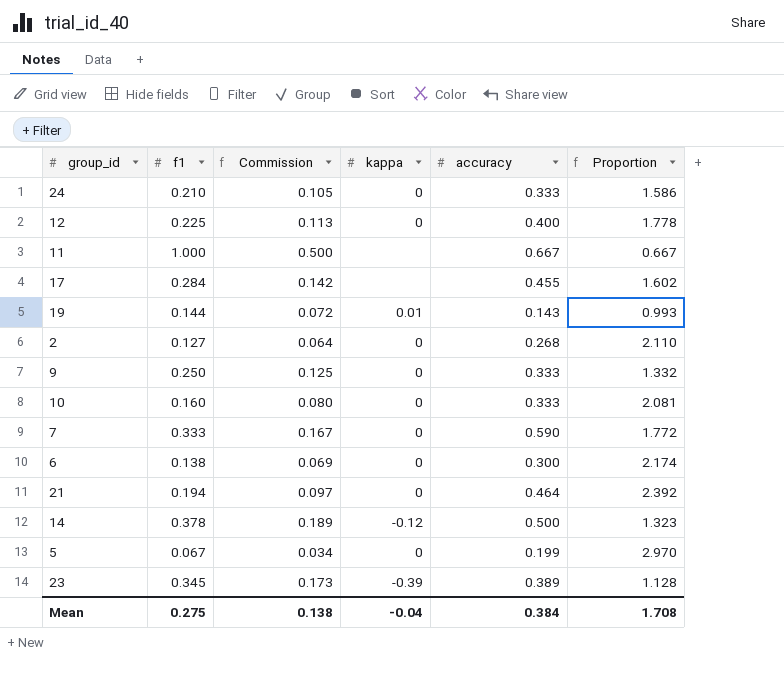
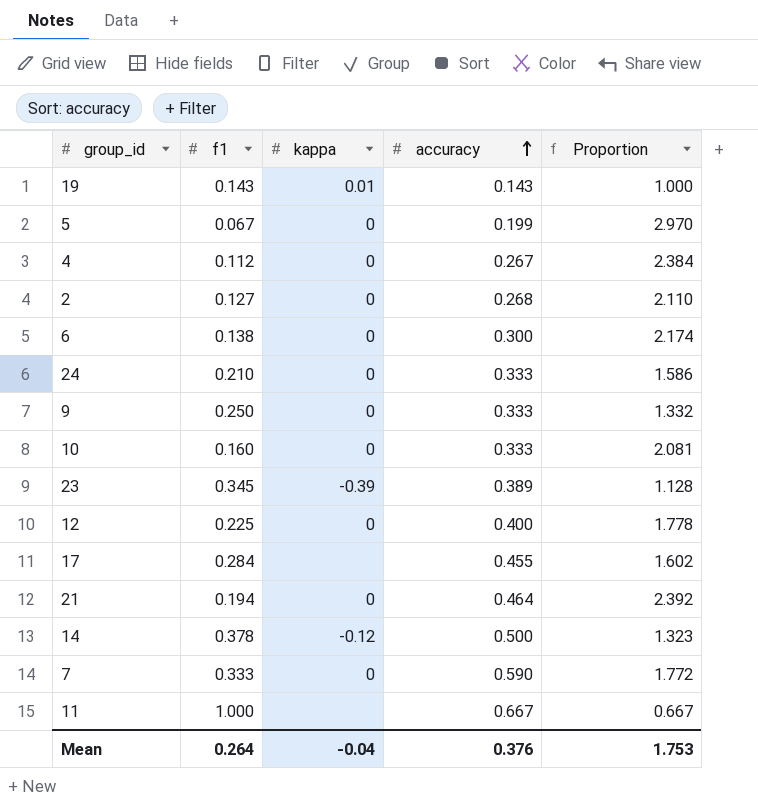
row order: none -> accuracy ascending
column Commission | formula: [f1] * 0.5 -> none
19 | f1: 0.144 -> 0.143
19 | Proportion: 0.993 -> 1.000
row 4: none -> 0.112 | 0 | 0.267 | 2.384
Mean | f1: 0.275 -> 0.264
Mean | accuracy: 0.384 -> 0.376
Mean | Proportion: 1.708 -> 1.753

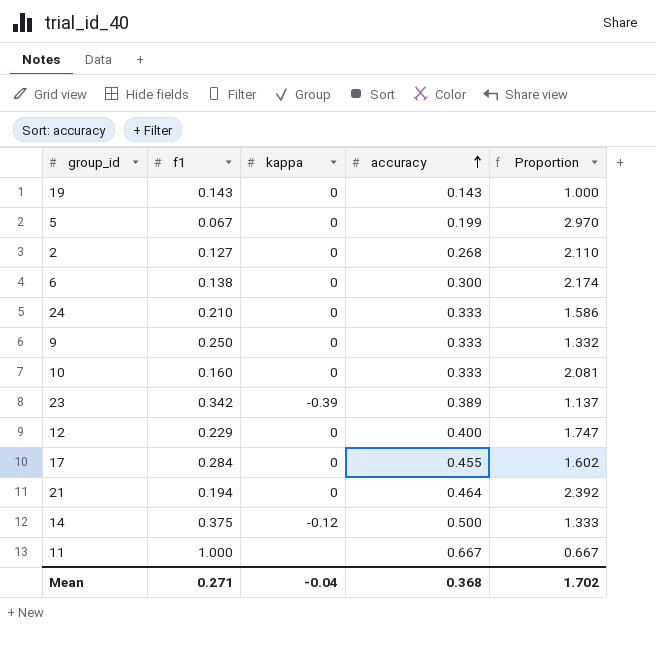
row 4: 0.112 | 0 | 0.267 | 2.384 -> none
row 7: 0.333 | 0 | 0.590 | 1.772 -> none
19 | kappa: 0.01 -> 0
23 | f1: 0.345 -> 0.342
23 | Proportion: 1.128 -> 1.137
12 | f1: 0.225 -> 0.229
12 | Proportion: 1.778 -> 1.747
17 | kappa: none -> 0
14 | f1: 0.378 -> 0.375
14 | Proportion: 1.323 -> 1.333
Mean | f1: 0.264 -> 0.271
Mean | accuracy: 0.376 -> 0.368
Mean | Proportion: 1.753 -> 1.702

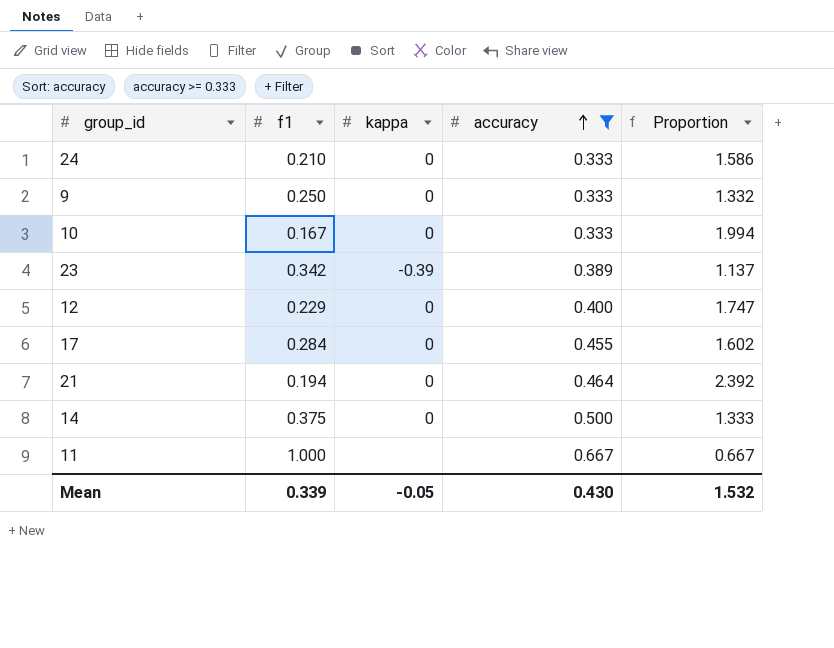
filter: none -> accuracy >= 0.333
10 | f1: 0.160 -> 0.167
10 | Proportion: 2.081 -> 1.994
14 | kappa: -0.12 -> 0
Mean | f1: 0.271 -> 0.339
Mean | kappa: -0.04 -> -0.05
Mean | accuracy: 0.368 -> 0.430
Mean | Proportion: 1.702 -> 1.532

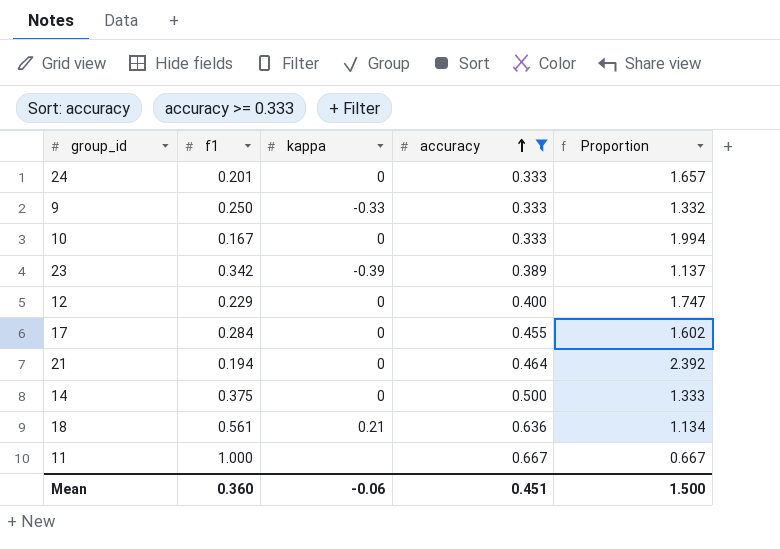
24 | f1: 0.210 -> 0.201
24 | Proportion: 1.586 -> 1.657
9 | kappa: 0 -> -0.33
row 18: none -> 0.561 | 0.21 | 0.636 | 1.134
Mean | f1: 0.339 -> 0.360
Mean | kappa: -0.05 -> -0.06
Mean | accuracy: 0.430 -> 0.451
Mean | Proportion: 1.532 -> 1.500

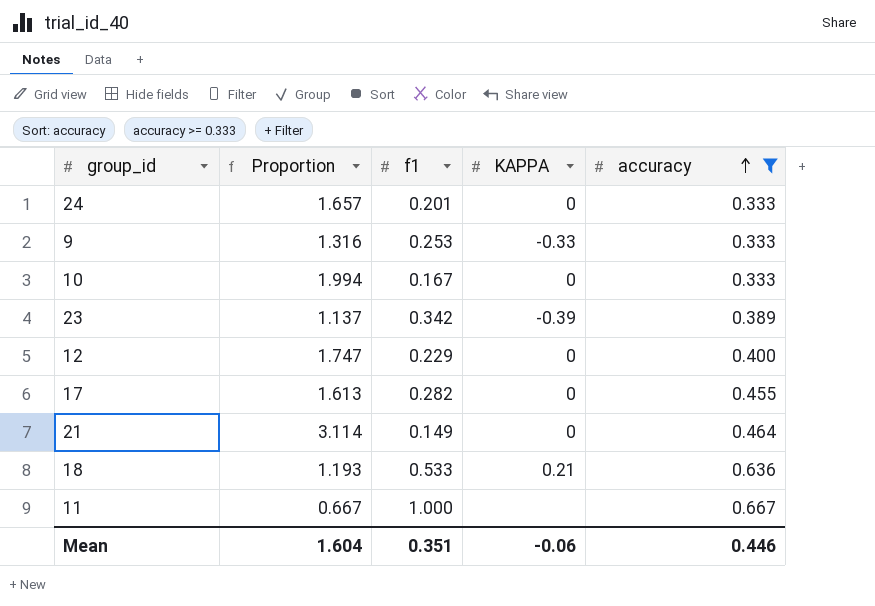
column Proportion | position: 5 -> 2
column name: kappa -> KAPPA
row 14: 0.375 | 0 | 0.500 | 1.333 -> none
9 | Proportion: 1.332 -> 1.316
9 | f1: 0.250 -> 0.253
17 | Proportion: 1.602 -> 1.613
17 | f1: 0.284 -> 0.282
21 | Proportion: 2.392 -> 3.114
21 | f1: 0.194 -> 0.149
18 | Proportion: 1.134 -> 1.193
18 | f1: 0.561 -> 0.533
Mean | Proportion: 1.500 -> 1.604
Mean | f1: 0.360 -> 0.351
Mean | accuracy: 0.451 -> 0.446

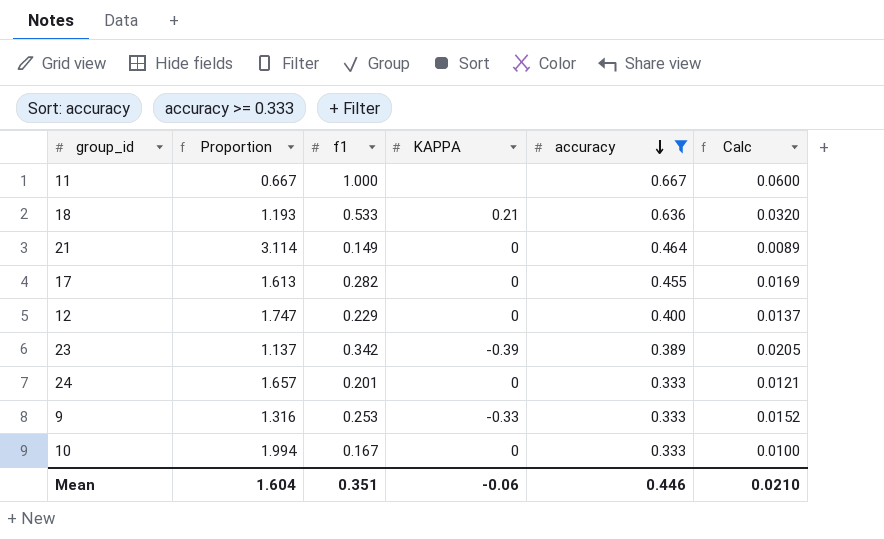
row order: accuracy ascending -> accuracy descending
column Calc | formula: none -> [f1] * 0.06

